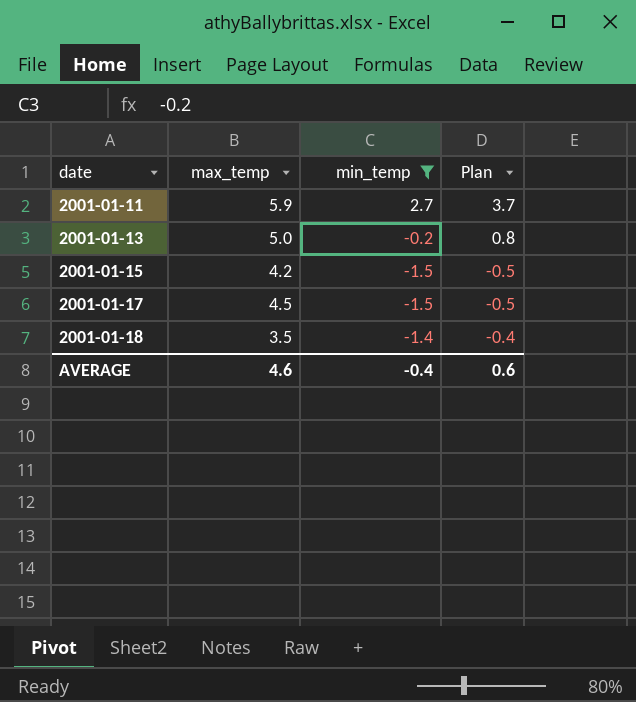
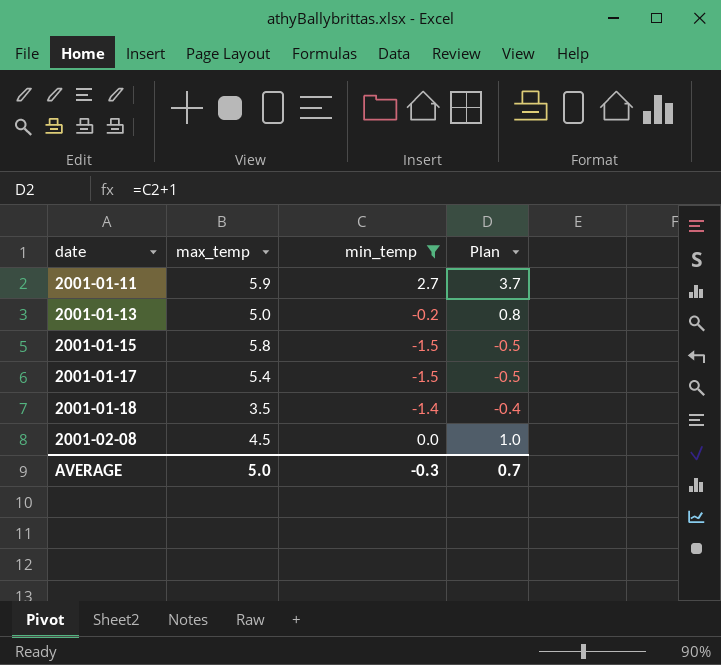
2001-01-15 | max_temp: 4.2 -> 5.8
2001-01-17 | max_temp: 4.5 -> 5.4
row 2001-02-08: none -> 4.5 | 0.0 | 1.0
AVERAGE | max_temp: 4.6 -> 5.0
AVERAGE | min_temp: -0.4 -> -0.3
AVERAGE | Plan: 0.6 -> 0.7

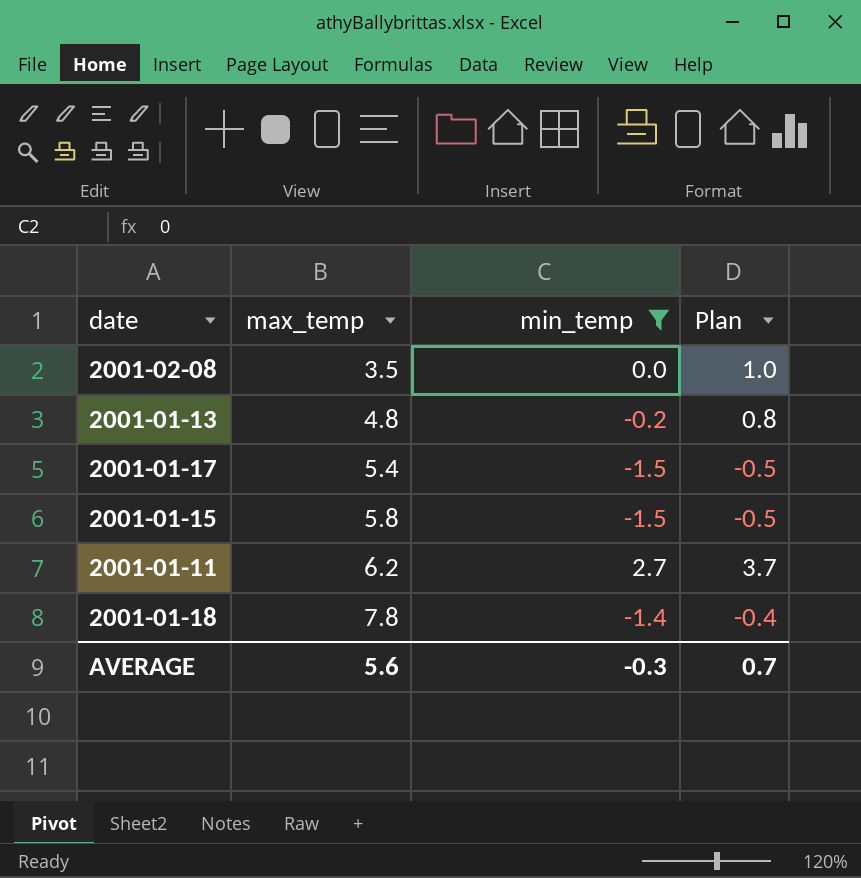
row order: date ascending -> max_temp ascending
2001-02-08 | max_temp: 4.5 -> 3.5
2001-01-13 | max_temp: 5.0 -> 4.8
2001-01-11 | max_temp: 5.9 -> 6.2
2001-01-18 | max_temp: 3.5 -> 7.8
AVERAGE | max_temp: 5.0 -> 5.6

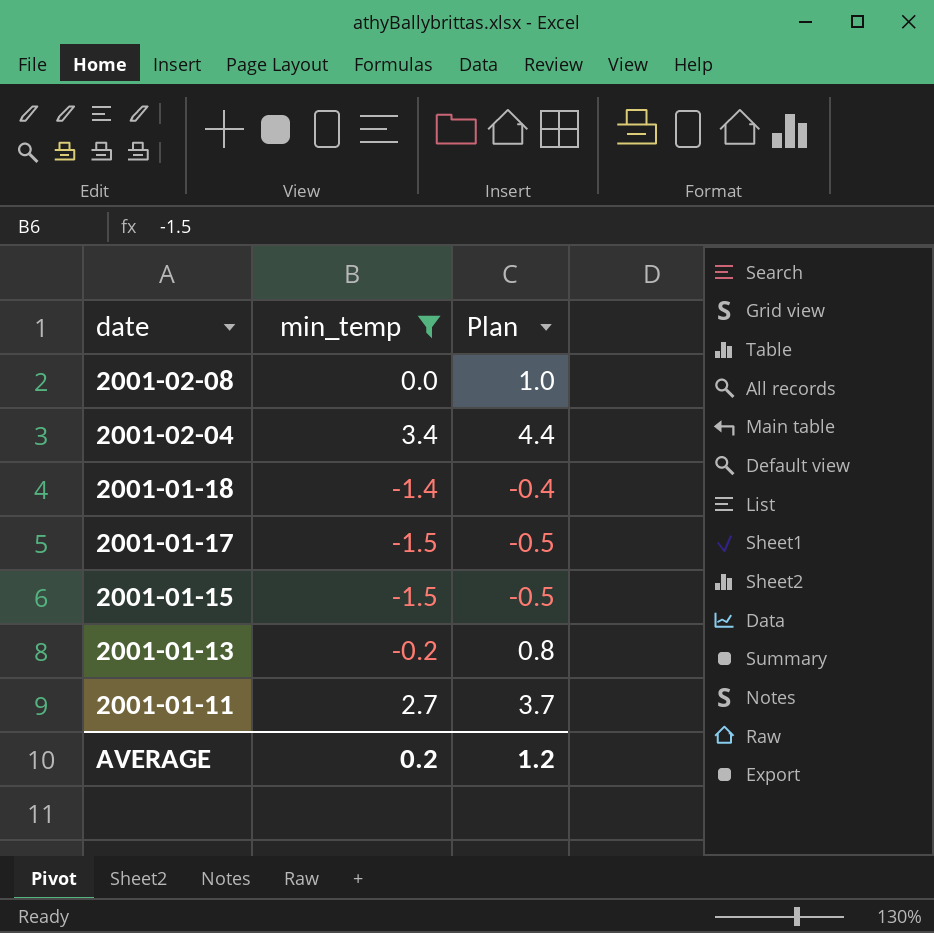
row order: max_temp ascending -> date descending
column max_temp | position: 2 -> none
row 2001-02-04: none -> 3.4 | 4.4
AVERAGE | min_temp: -0.3 -> 0.2
AVERAGE | Plan: 0.7 -> 1.2

